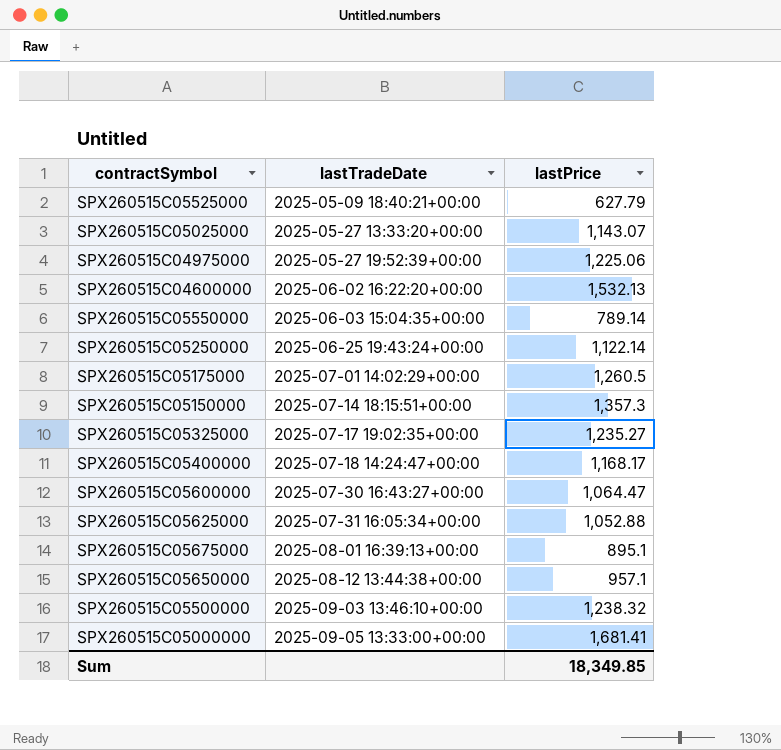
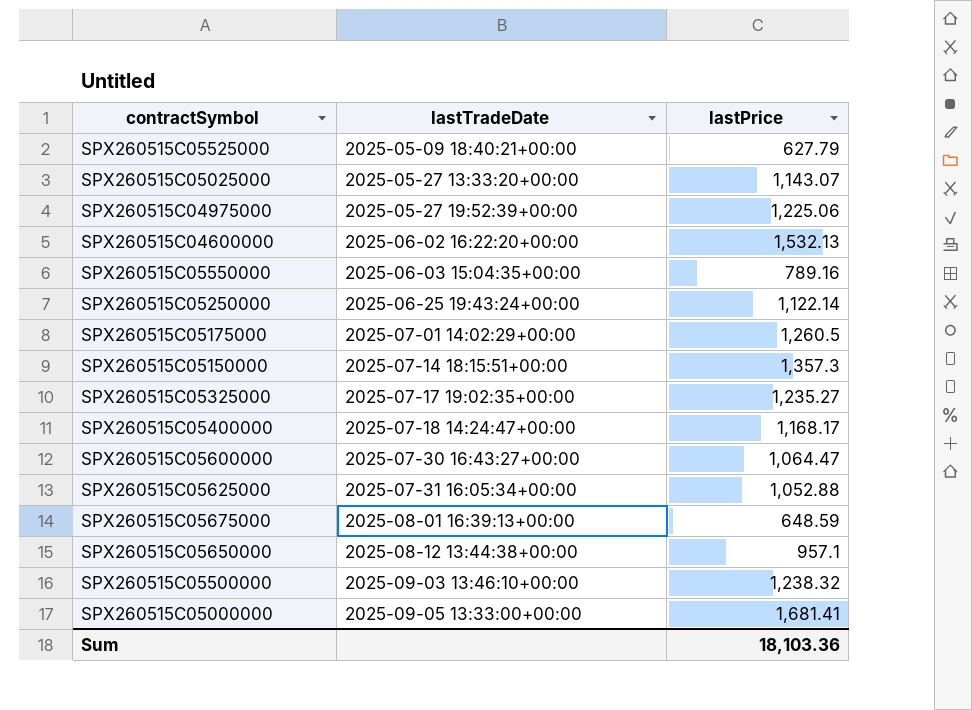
SPX260515C05550000 | lastPrice: 789.14 -> 789.16
SPX260515C05675000 | lastPrice: 895.1 -> 648.59
Sum | lastPrice: 18,349.85 -> 18,103.36

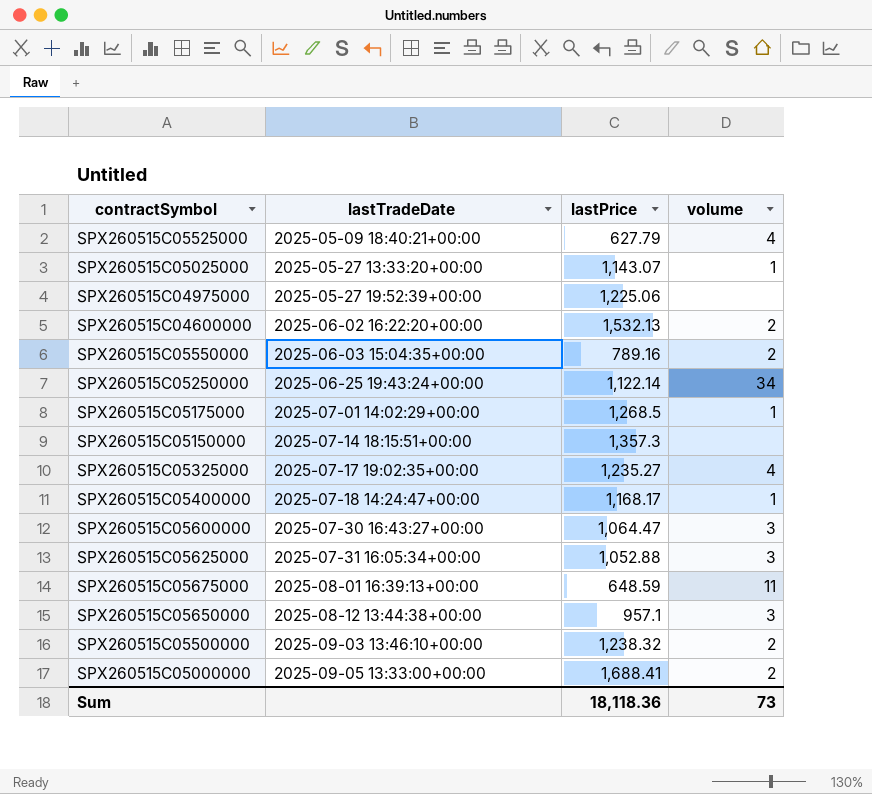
column volume | position: none -> 4
SPX260515C05175000 | lastPrice: 1,260.5 -> 1,268.5
SPX260515C05000000 | lastPrice: 1,681.41 -> 1,688.41
Sum | lastPrice: 18,103.36 -> 18,118.36

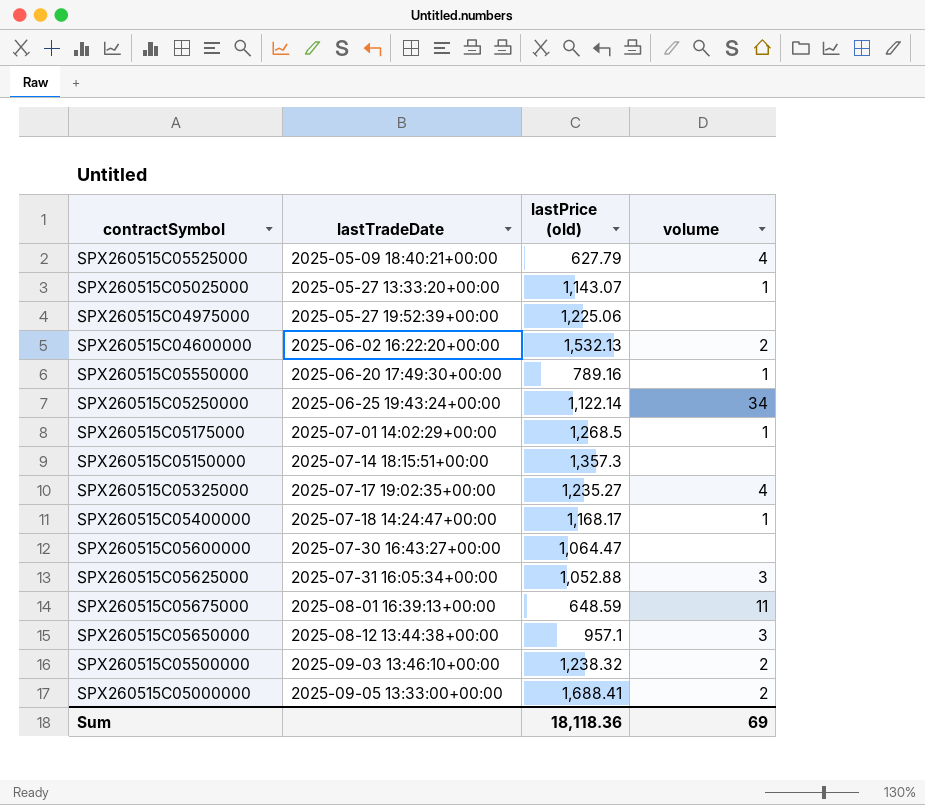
column name: lastPrice -> lastPrice (old)
SPX260515C05550000 | lastTradeDate: 2025-06-03 15:04:35+00:00 -> 2025-06-20 17:49:30+00:00
SPX260515C05550000 | volume: 2 -> 1
SPX260515C05600000 | volume: 3 -> none
Sum | volume: 73 -> 69

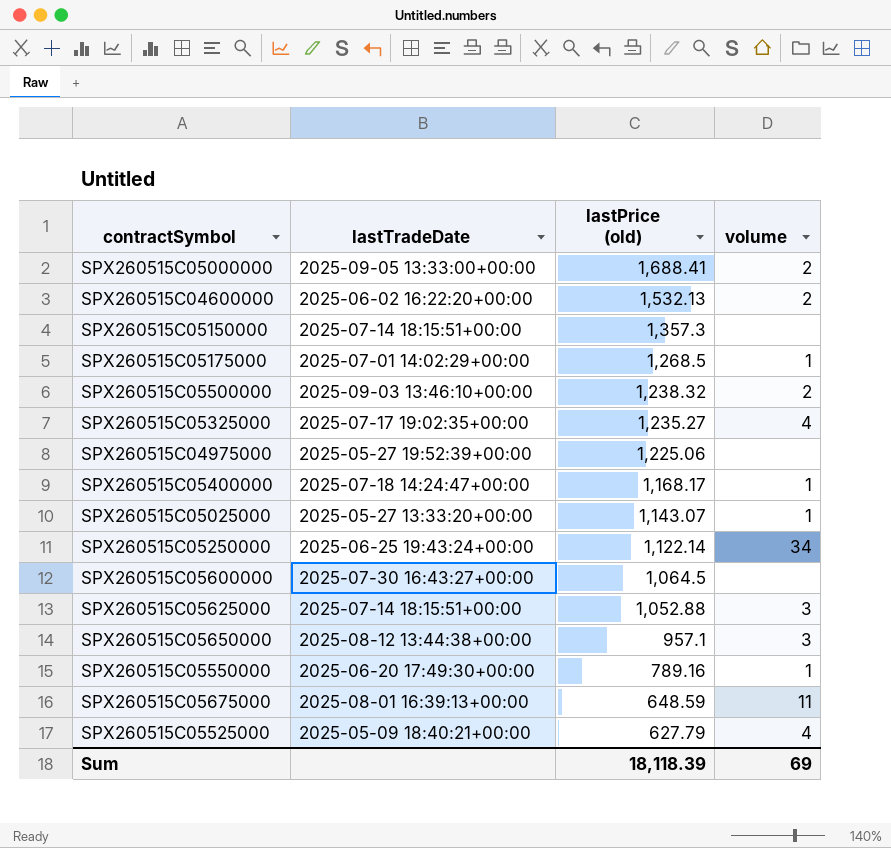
row order: lastTradeDate ascending -> lastPrice (old) descending
SPX260515C05600000 | lastPrice (old): 1,064.47 -> 1,064.5
SPX260515C05625000 | lastTradeDate: 2025-07-31 16:05:34+00:00 -> 2025-07-14 18:15:51+00:00
Sum | lastPrice (old): 18,118.36 -> 18,118.39

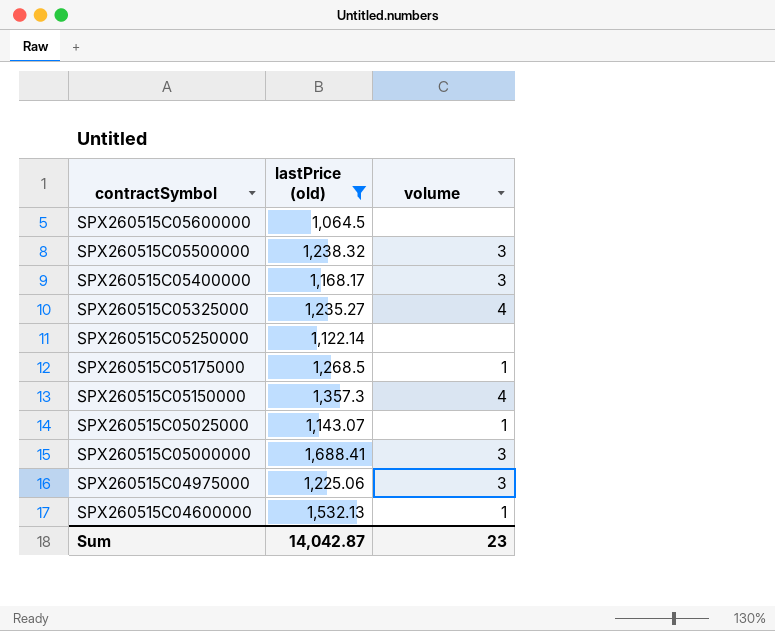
filter: none -> lastPrice (old) >= 1,064.5
row order: lastPrice (old) descending -> contractSymbol descending
column lastTradeDate | position: 2 -> none
SPX260515C05500000 | volume: 2 -> 3
SPX260515C05400000 | volume: 1 -> 3
SPX260515C05250000 | volume: 34 -> none
SPX260515C05150000 | volume: none -> 4
SPX260515C05000000 | volume: 2 -> 3
SPX260515C04975000 | volume: none -> 3
SPX260515C04600000 | volume: 2 -> 1
Sum | lastPrice (old): 18,118.39 -> 14,042.87
Sum | volume: 69 -> 23

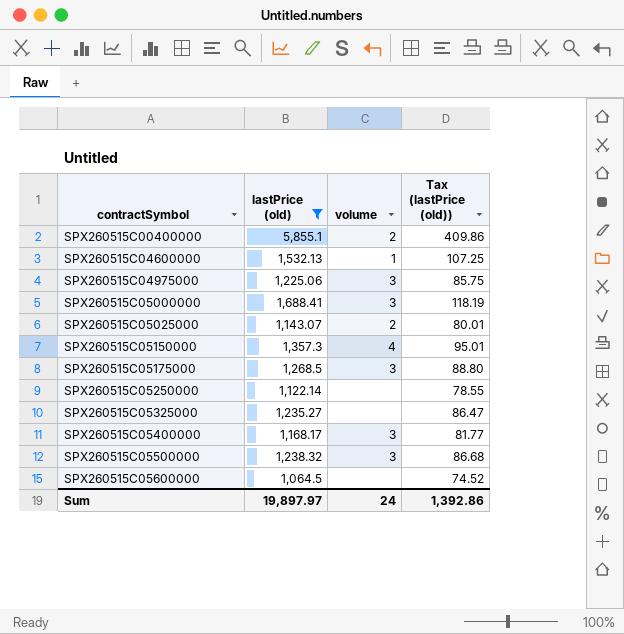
row order: contractSymbol descending -> contractSymbol ascending
column Tax (lastPrice (old)) | formula: none -> [lastPrice (old)] * 0.07
row SPX260515C00400000: none -> 5,855.1 | 2 | 409.86
SPX260515C05025000 | volume: 1 -> 2
SPX260515C05175000 | volume: 1 -> 3
SPX260515C05325000 | volume: 4 -> none
Sum | lastPrice (old): 14,042.87 -> 19,897.97
Sum | volume: 23 -> 24

